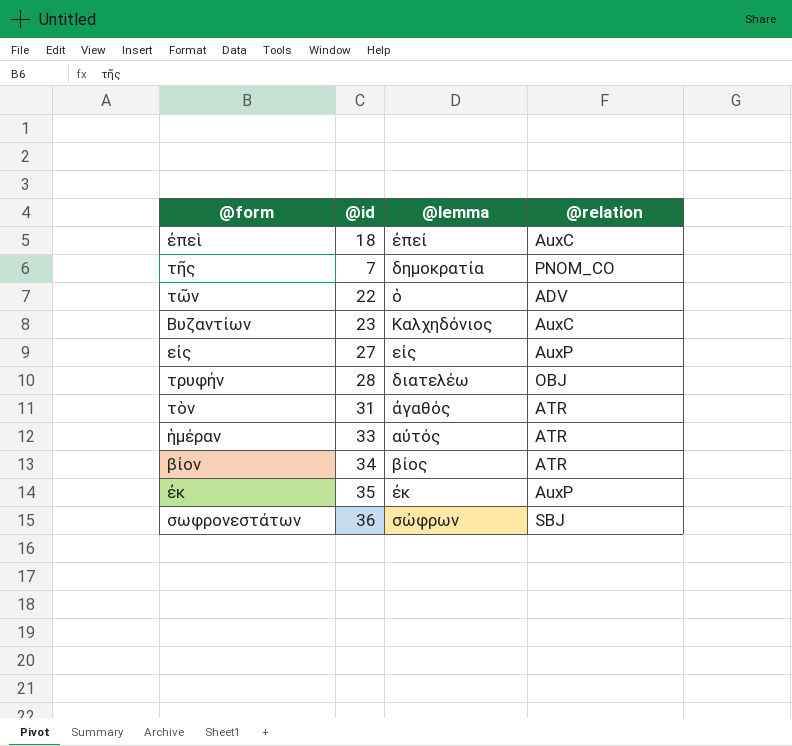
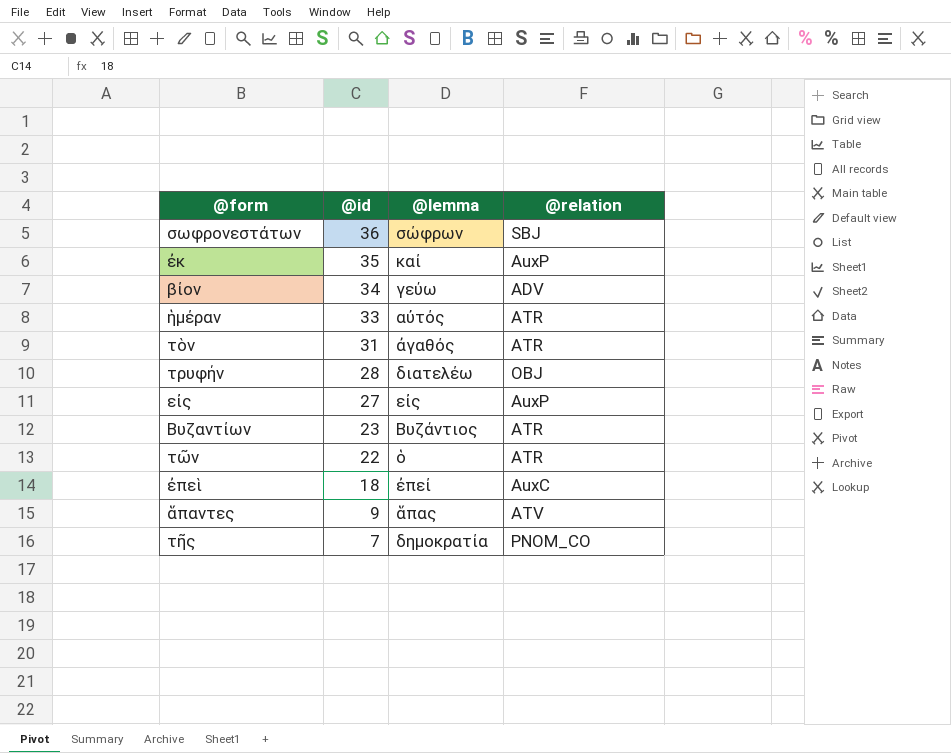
row order: none -> @id descending
ἐκ | @lemma: ἐκ -> καί
βίον | @lemma: βίος -> γεύω
βίον | @relation: ATR -> ADV
Βυζαντίων | @lemma: Καλχηδόνιος -> Βυζάντιος
Βυζαντίων | @relation: AuxC -> ATR
τῶν | @relation: ADV -> ATR
row ἅπαντες: none -> 9 | ἅπας | ATV

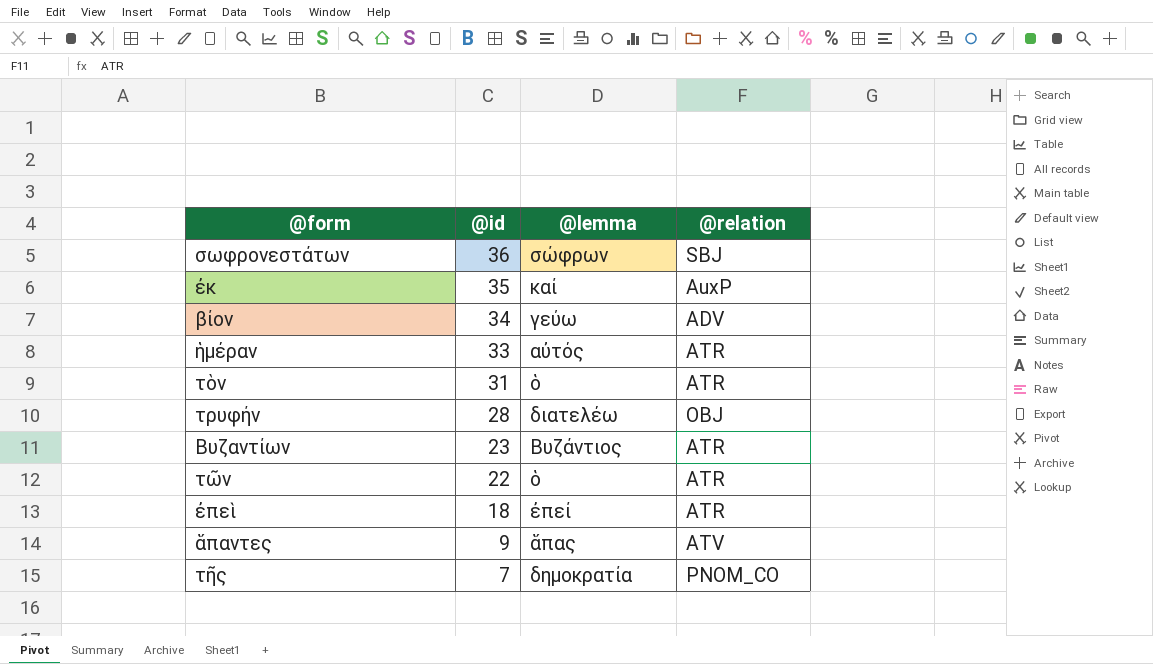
row εἰς: 27 | εἰς | AuxP -> none
τὸν | @lemma: ἀγαθός -> ὁ
ἐπεὶ | @relation: AuxC -> ATR

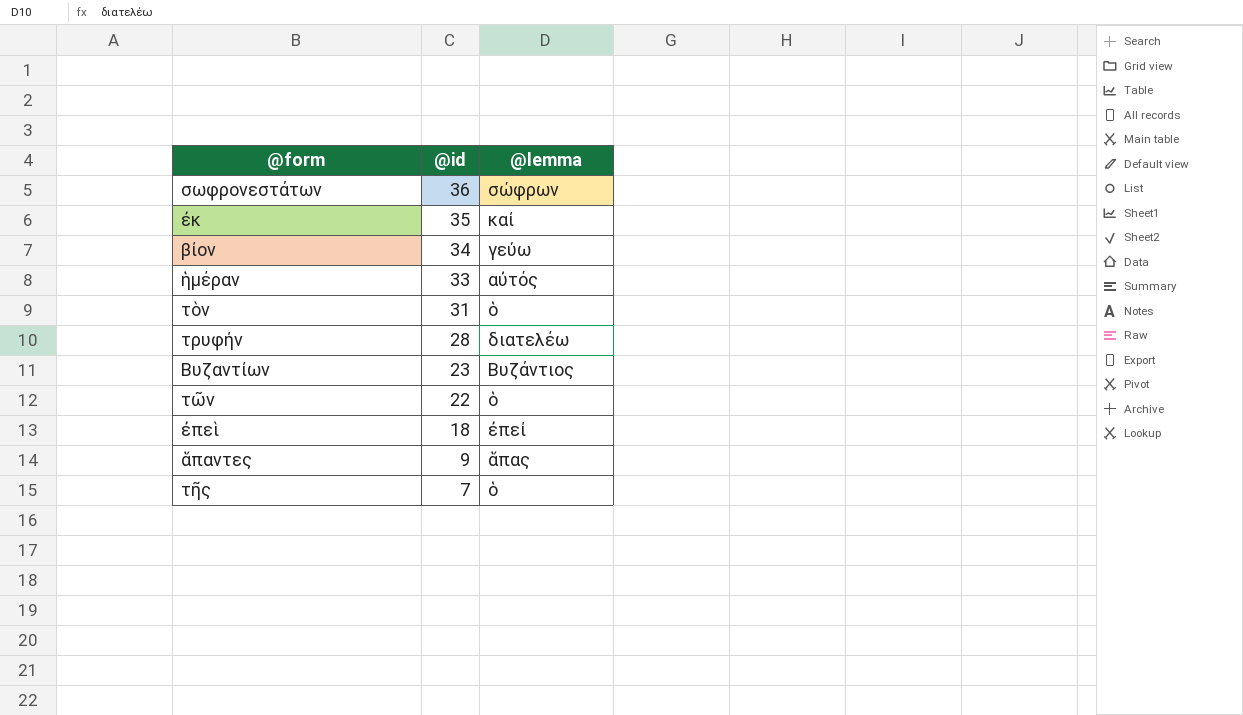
column @relation | position: 4 -> none
τῆς | @lemma: δημοκρατία -> ὁ

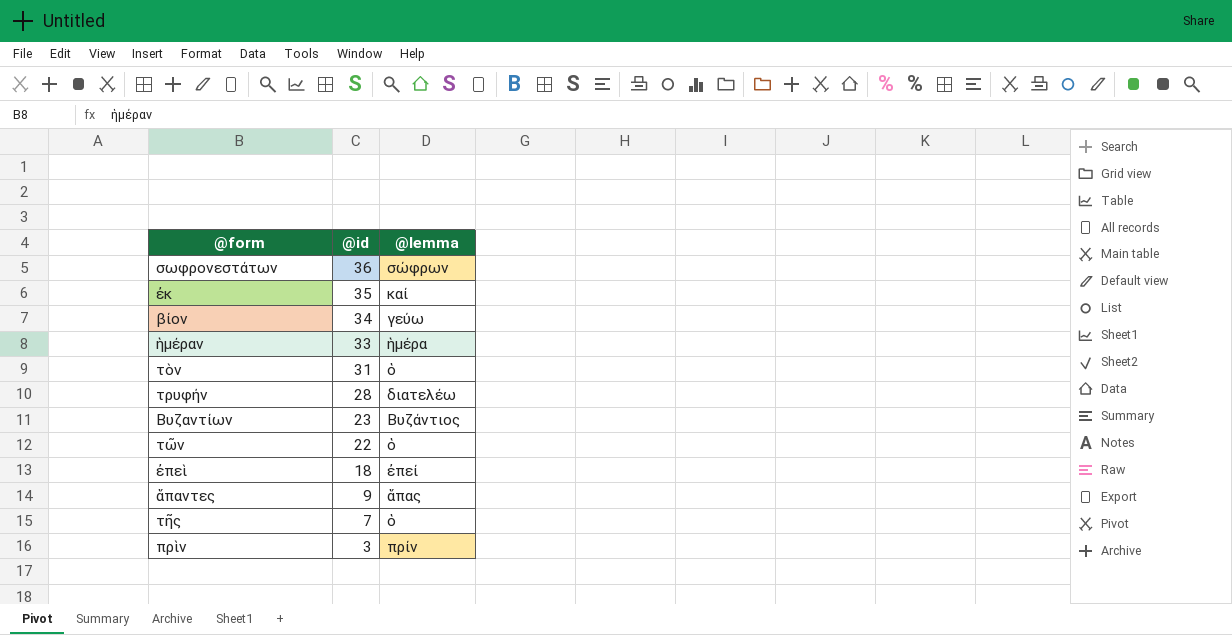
ἡμέραν | @lemma: αὐτός -> ἡμέρα
row πρὶν: none -> 3 | πρίν

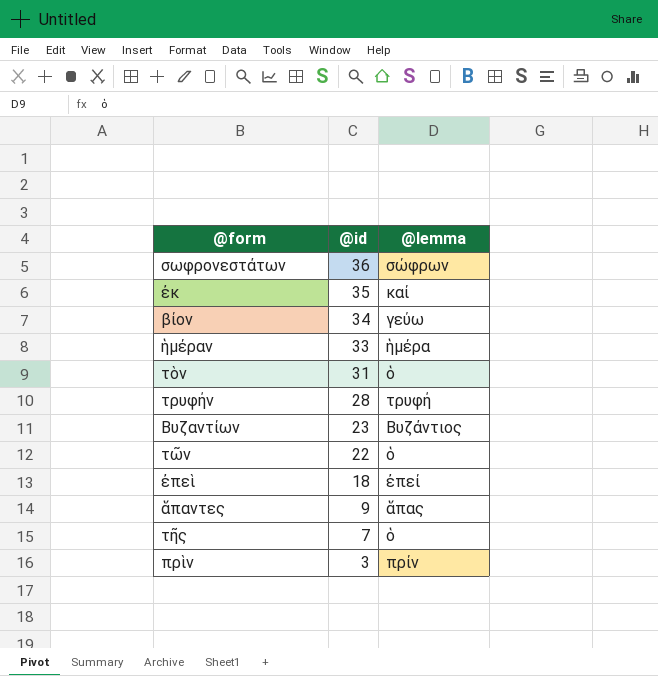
τρυφήν | @lemma: διατελέω -> τρυφή

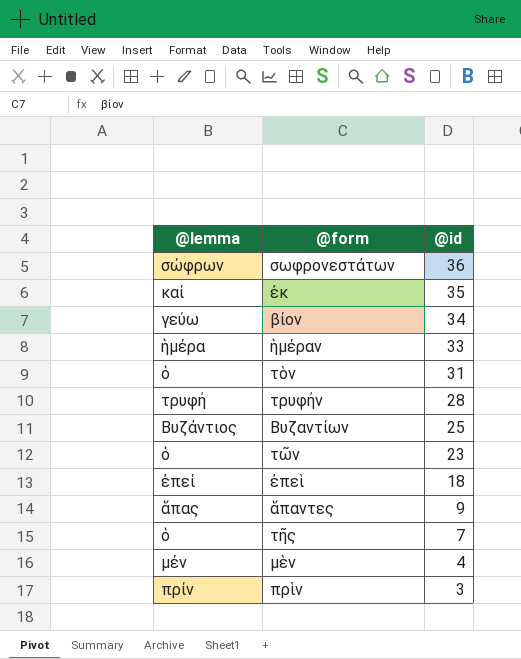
column @lemma | position: 3 -> 1
Βυζαντίων | @id: 23 -> 25
τῶν | @id: 22 -> 23
row μὲν: none -> μέν | 4

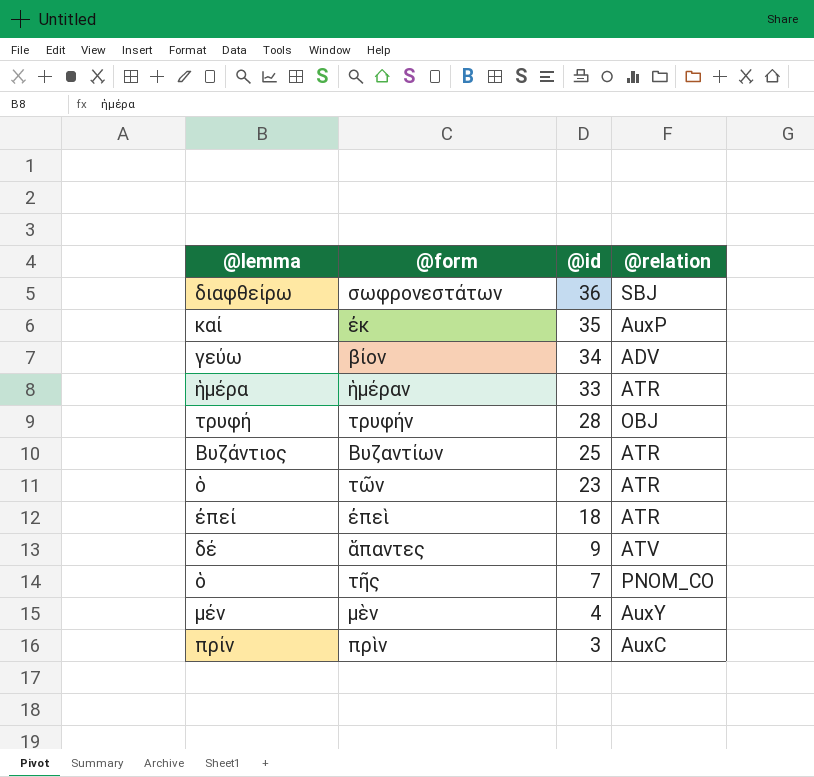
column @relation | position: none -> 4
row τὸν: ὁ | 31 -> none
σωφρονεστάτων | @lemma: σώφρων -> διαφθείρω
ἅπαντες | @lemma: ἅπας -> δέ

